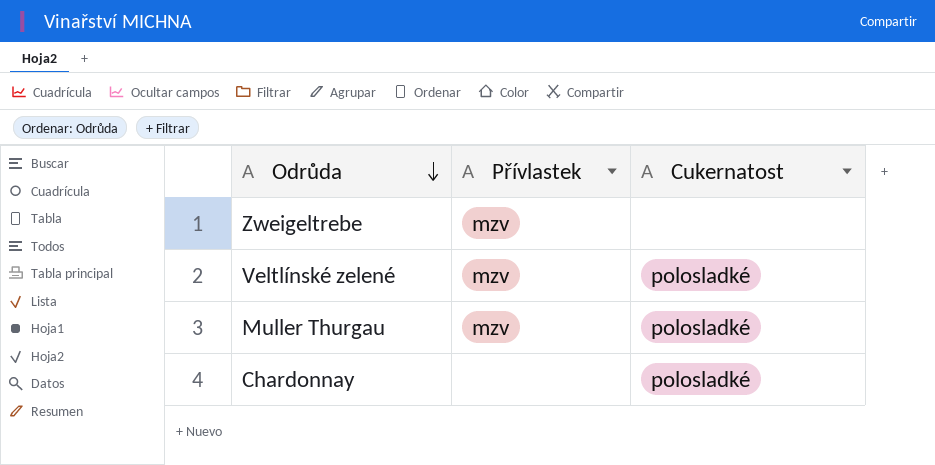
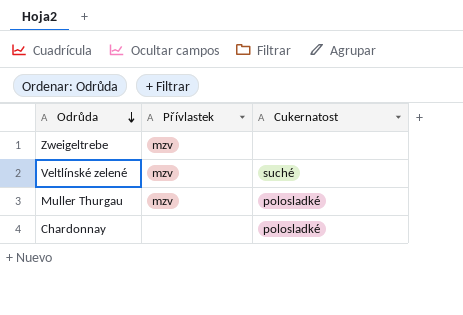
Veltlínské zelené | Cukernatost: polosladké -> suché

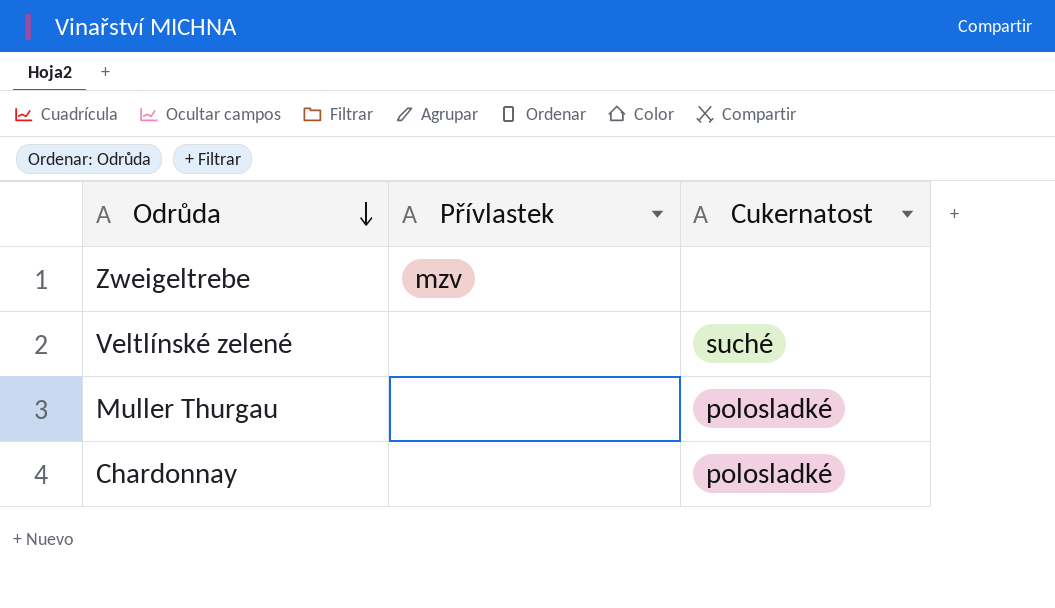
Veltlínské zelené | Přívlastek: mzv -> none
Muller Thurgau | Přívlastek: mzv -> none

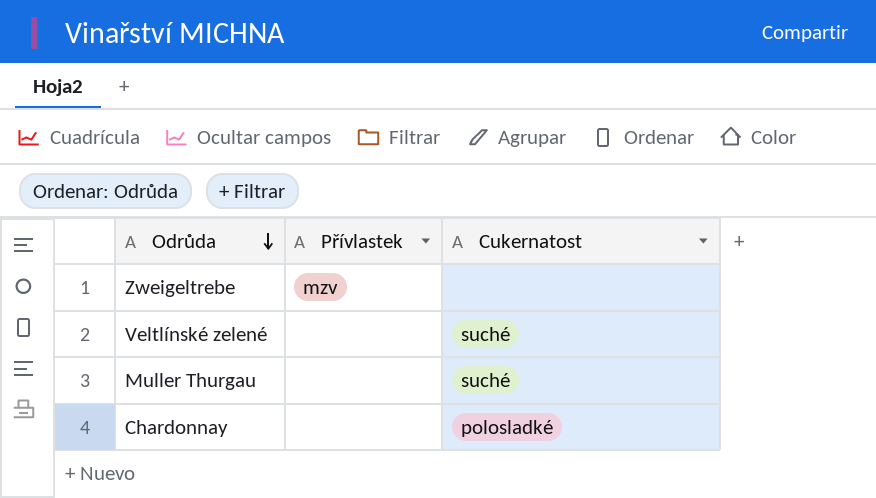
Muller Thurgau | Cukernatost: polosladké -> suché

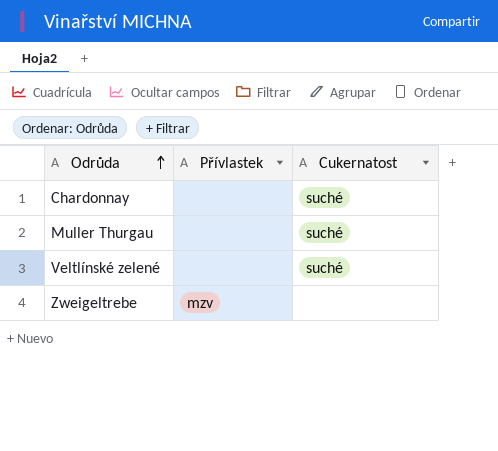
row order: Odrůda descending -> Odrůda ascending
Chardonnay | Cukernatost: polosladké -> suché

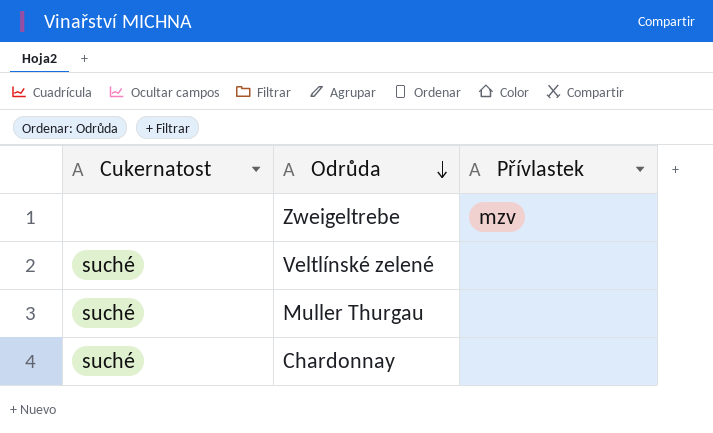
row order: Odrůda ascending -> Odrůda descending
column Cukernatost | position: 3 -> 1

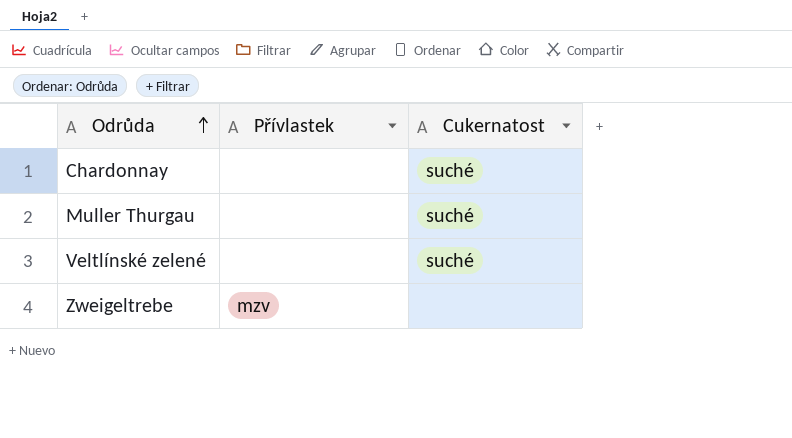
row order: Odrůda descending -> Odrůda ascending
column Cukernatost | position: 1 -> 3

